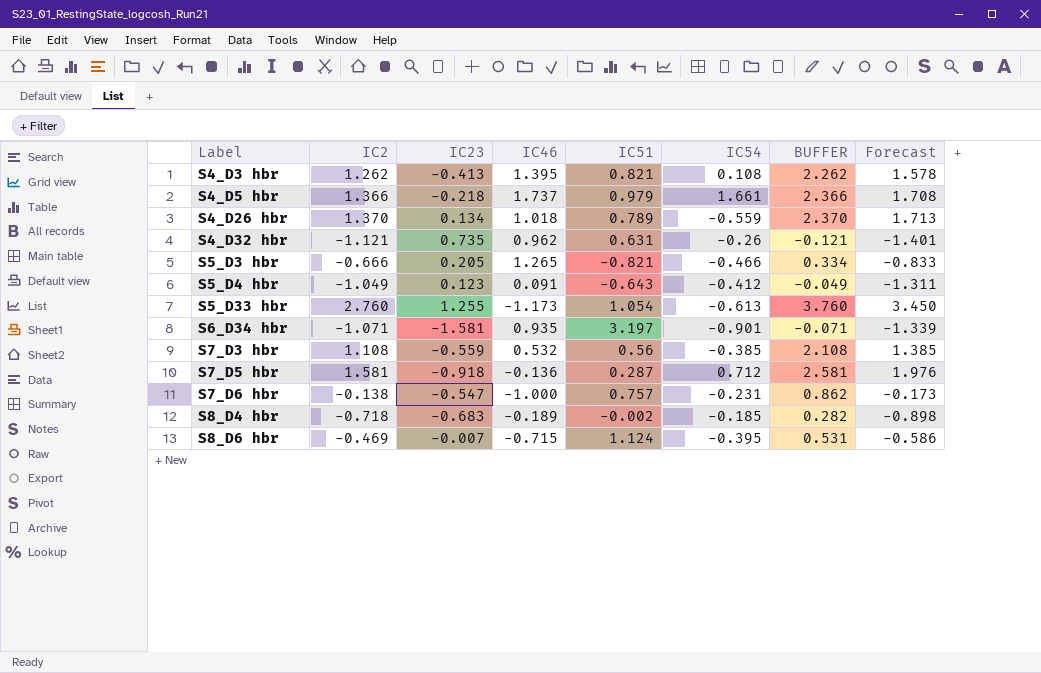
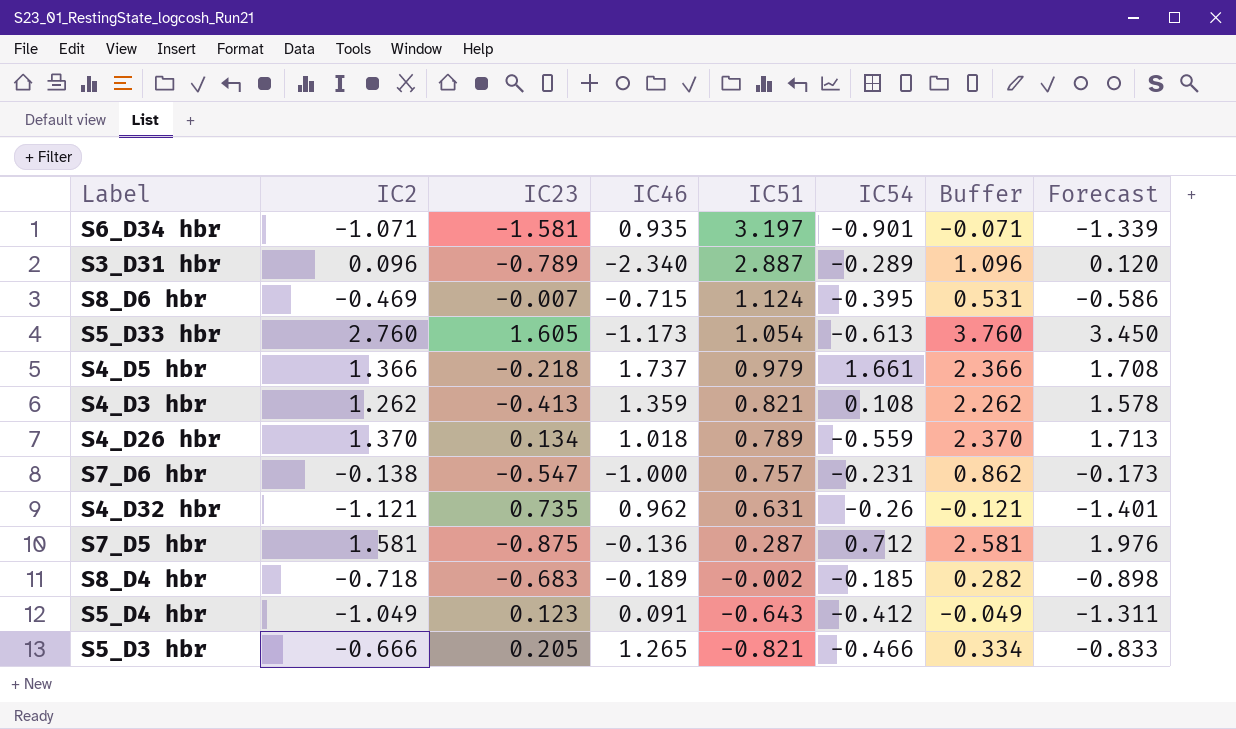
row order: Label ascending -> IC51 descending
column name: BUFFER -> Buffer
row S7_D3 hbr: 1.108 | -0.559 | 0.532 | 0.56 | -0.385 | 2.108 | 1.385 -> none
row S3_D31 hbr: none -> 0.096 | -0.789 | -2.340 | 2.887 | -0.289 | 1.096 | 0.120
S5_D33 hbr | IC23: 1.255 -> 1.605
S4_D3 hbr | IC46: 1.395 -> 1.359
S7_D5 hbr | IC23: -0.918 -> -0.875

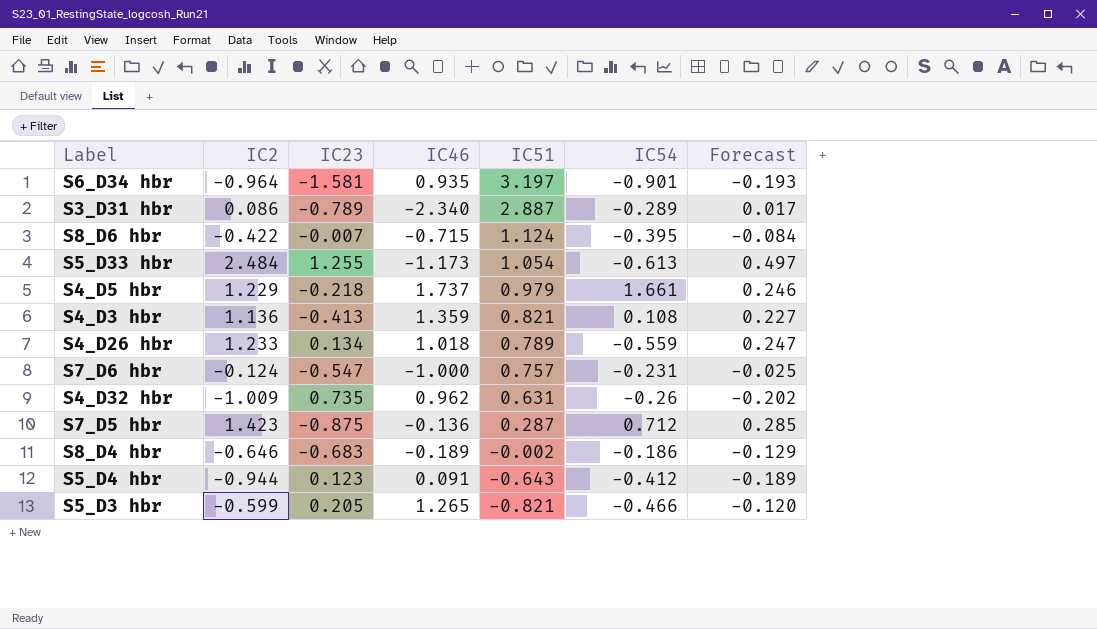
column Buffer | formula: [IC2] + 1 -> none
column Forecast | formula: [IC2] * 1.25 -> [IC2] * 0.2
S6_D34 hbr | IC2: -1.071 -> -0.964
S3_D31 hbr | IC2: 0.096 -> 0.086
S8_D6 hbr | IC2: -0.469 -> -0.422
S5_D33 hbr | IC2: 2.760 -> 2.484
S5_D33 hbr | IC23: 1.605 -> 1.255
S4_D5 hbr | IC2: 1.366 -> 1.229
S4_D3 hbr | IC2: 1.262 -> 1.136
S4_D26 hbr | IC2: 1.370 -> 1.233
S7_D6 hbr | IC2: -0.138 -> -0.124
S4_D32 hbr | IC2: -1.121 -> -1.009
S7_D5 hbr | IC2: 1.581 -> 1.423
S8_D4 hbr | IC2: -0.718 -> -0.646
S8_D4 hbr | IC54: -0.185 -> -0.186
S5_D4 hbr | IC2: -1.049 -> -0.944
S5_D3 hbr | IC2: -0.666 -> -0.599

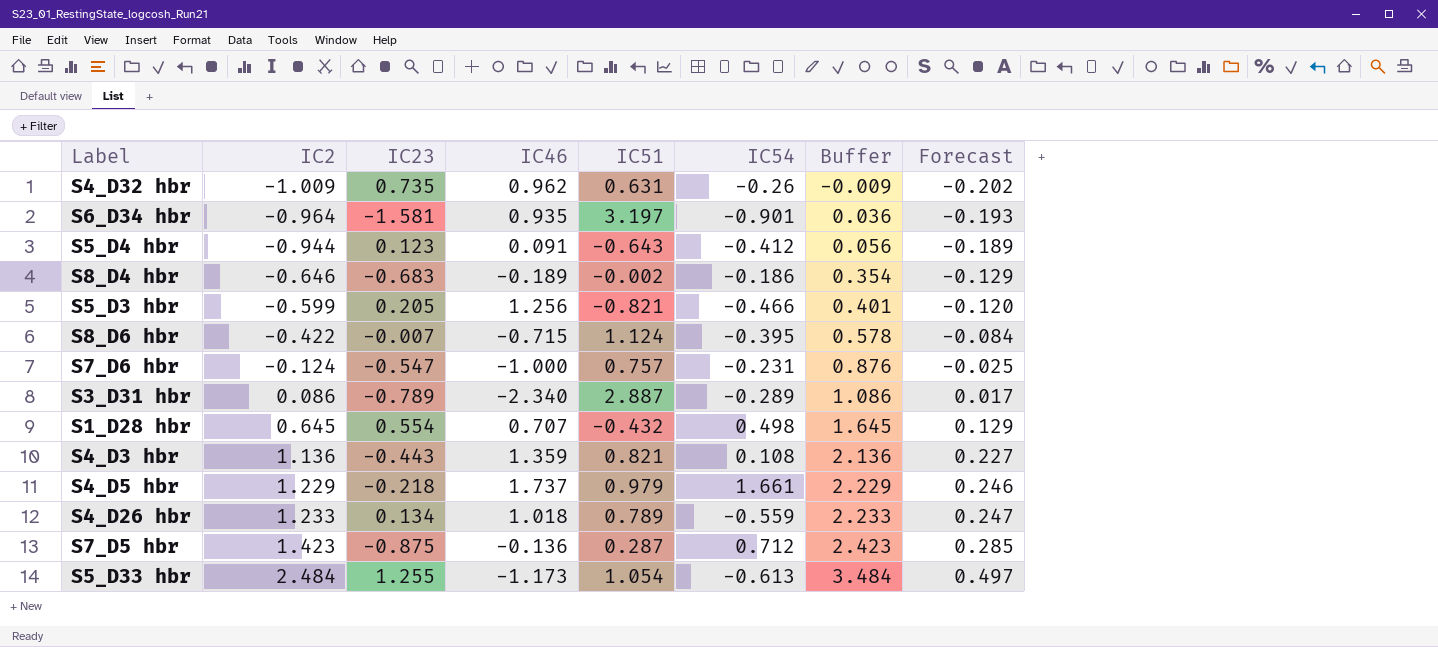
row order: IC51 descending -> IC2 ascending
column Buffer | formula: none -> [IC2] + 1
S5_D3 hbr | IC46: 1.265 -> 1.256
row S1_D28 hbr: none -> 0.645 | 0.554 | 0.707 | -0.432 | 0.498 | 1.645 | 0.129
S4_D3 hbr | IC23: -0.413 -> -0.443

